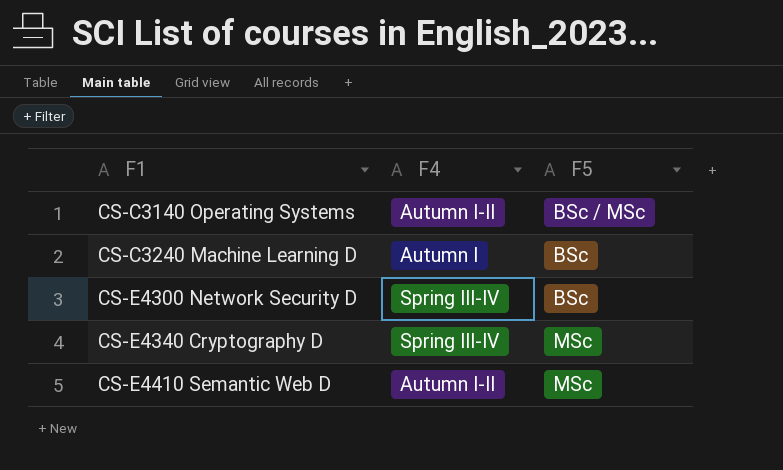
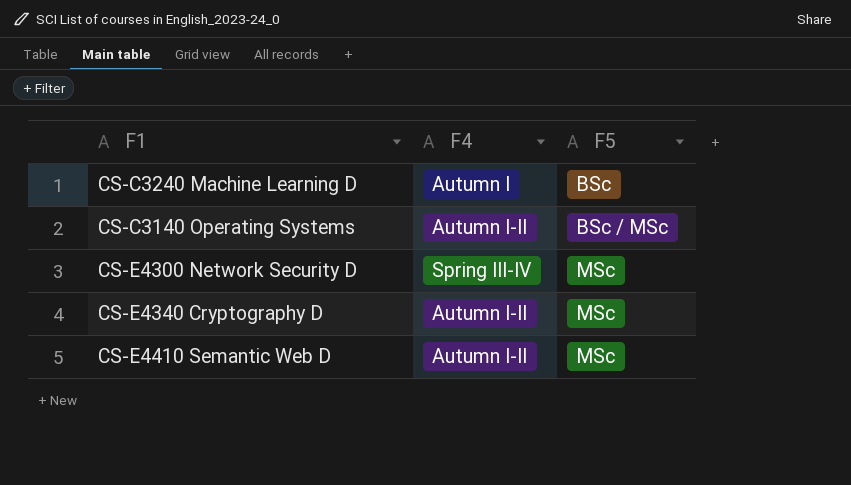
row order: F1 ascending -> F5 ascending
CS-E4300 Network Security D | F5: BSc -> MSc
CS-E4340 Cryptography D | F4: Spring III-IV -> Autumn I-II

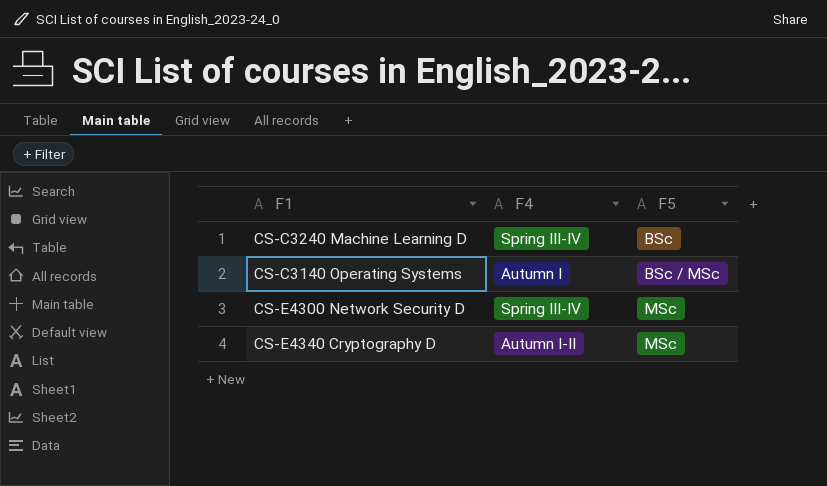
row CS-E4410 Semantic Web D: Autumn I-II | MSc -> none
CS-C3240 Machine Learning D | F4: Autumn I -> Spring III-IV
CS-C3140 Operating Systems | F4: Autumn I-II -> Autumn I

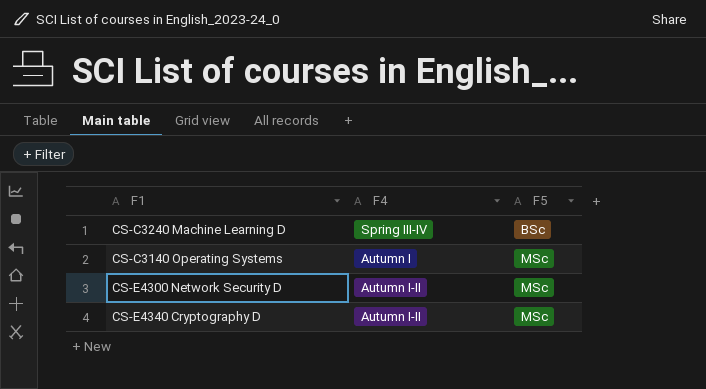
CS-C3140 Operating Systems | F5: BSc / MSc -> MSc
CS-E4300 Network Security D | F4: Spring III-IV -> Autumn I-II

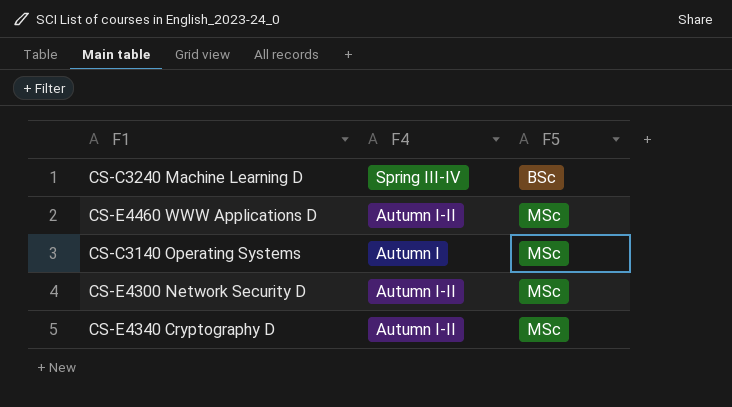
row CS-E4460 WWW Applications D: none -> Autumn I-II | MSc

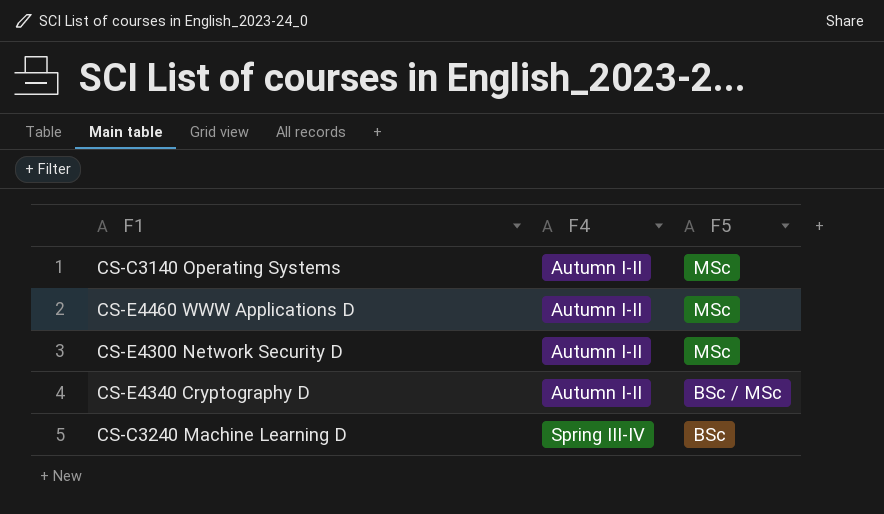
row order: F5 ascending -> F4 ascending
CS-C3140 Operating Systems | F4: Autumn I -> Autumn I-II
CS-E4340 Cryptography D | F5: MSc -> BSc / MSc

